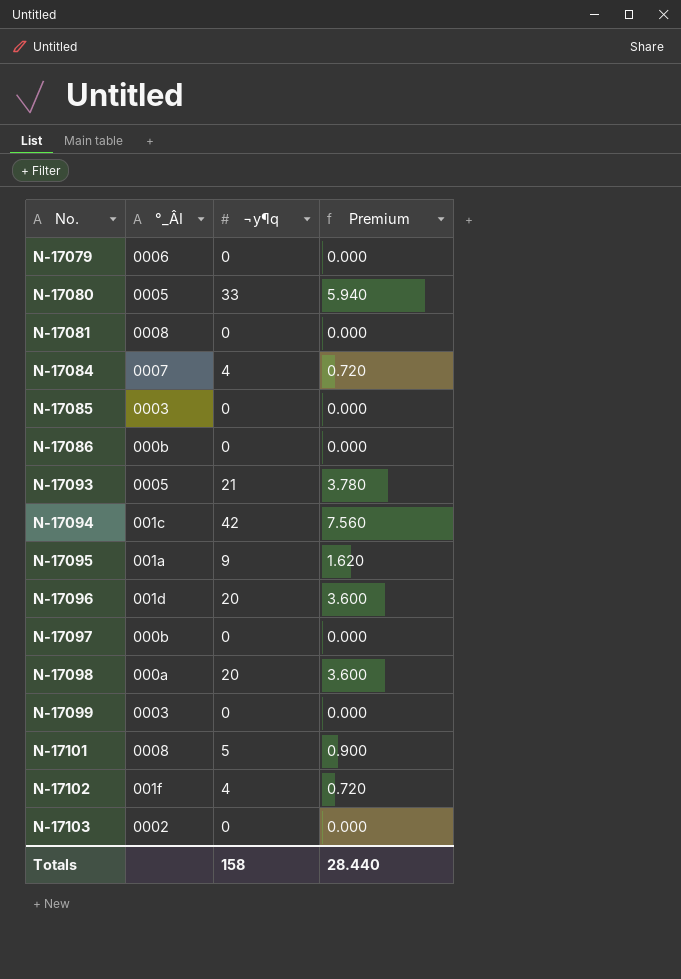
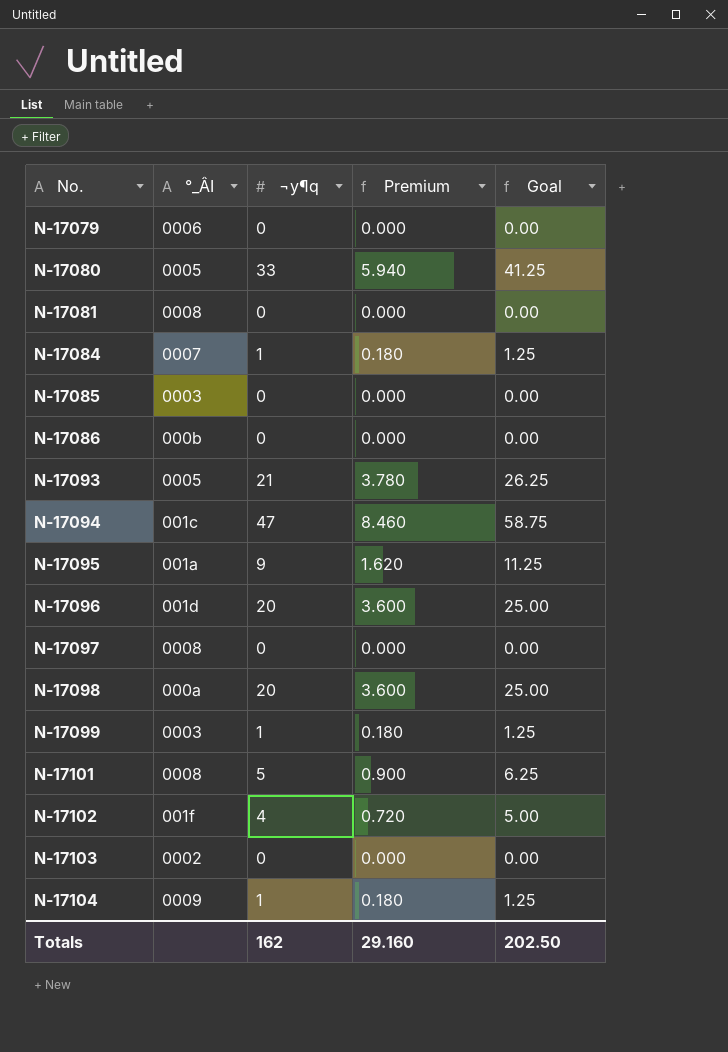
column Goal | formula: none -> [¬y¶q] * 1.25
N-17084 | ¬y¶q: 4 -> 1
N-17084 | Premium: 0.720 -> 0.180
N-17094 | ¬y¶q: 42 -> 47
N-17094 | Premium: 7.560 -> 8.460
N-17097 | °_ÂI: 000b -> 0008
N-17099 | ¬y¶q: 0 -> 1
N-17099 | Premium: 0.000 -> 0.180
row N-17104: none -> 0009 | 1 | 0.180 | 1.25
Totals | ¬y¶q: 158 -> 162
Totals | Premium: 28.440 -> 29.160

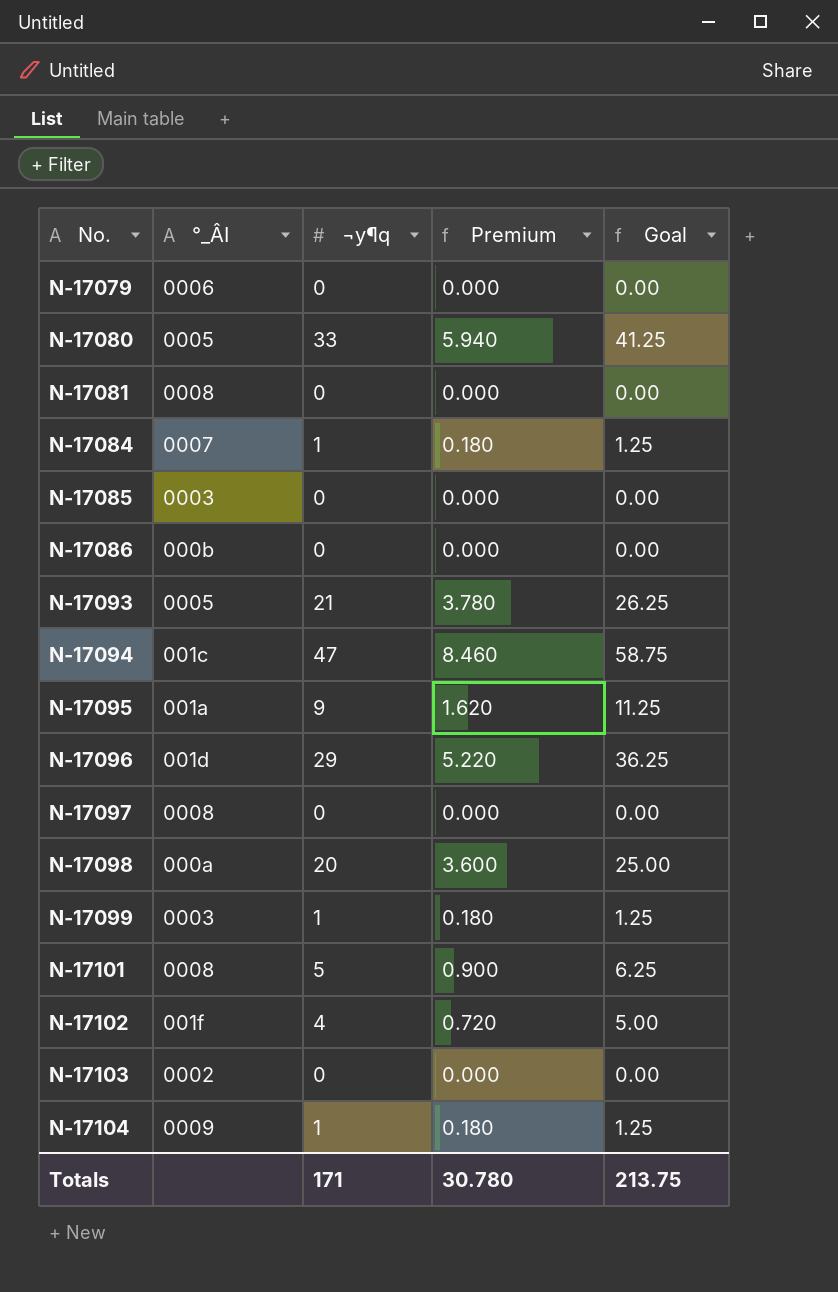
N-17096 | ¬y¶q: 20 -> 29
N-17096 | Premium: 3.600 -> 5.220
N-17096 | Goal: 25.00 -> 36.25
Totals | ¬y¶q: 162 -> 171
Totals | Premium: 29.160 -> 30.780
Totals | Goal: 202.50 -> 213.75

